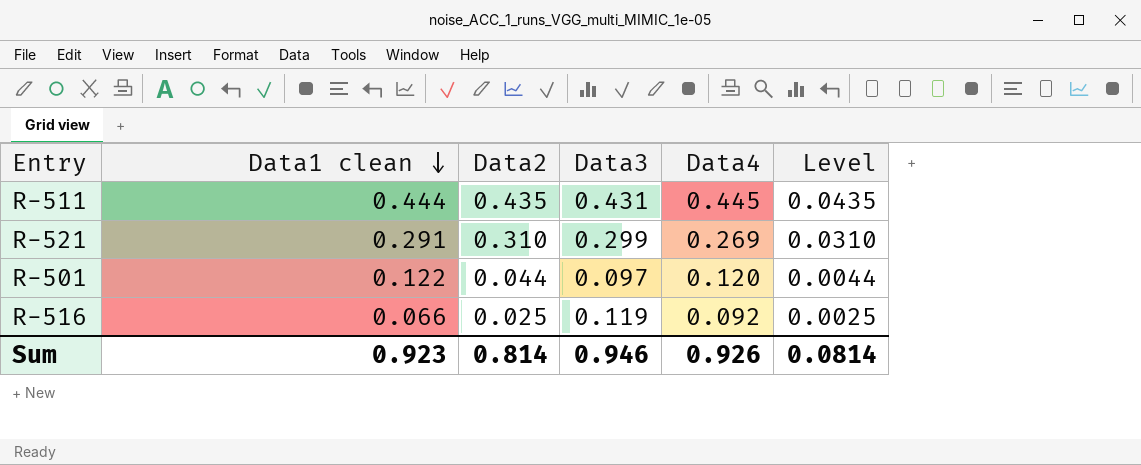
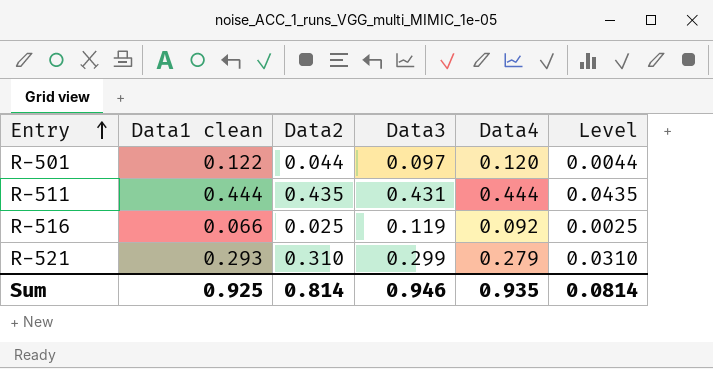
row order: Data1 clean descending -> Entry ascending
R-511 | Data4: 0.445 -> 0.444
R-521 | Data1 clean: 0.291 -> 0.293
R-521 | Data4: 0.269 -> 0.279
Sum | Data1 clean: 0.923 -> 0.925
Sum | Data4: 0.926 -> 0.935

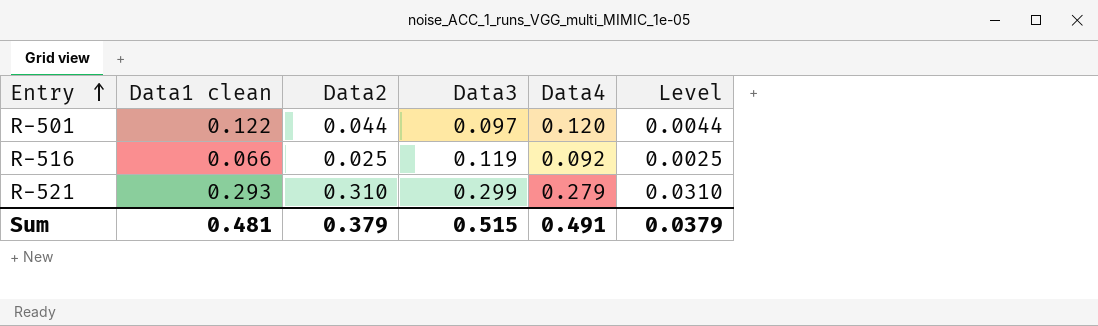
row R-511: 0.444 | 0.435 | 0.431 | 0.444 | 0.0435 -> none
Sum | Data1 clean: 0.925 -> 0.481
Sum | Data2: 0.814 -> 0.379
Sum | Data3: 0.946 -> 0.515
Sum | Data4: 0.935 -> 0.491
Sum | Level: 0.0814 -> 0.0379

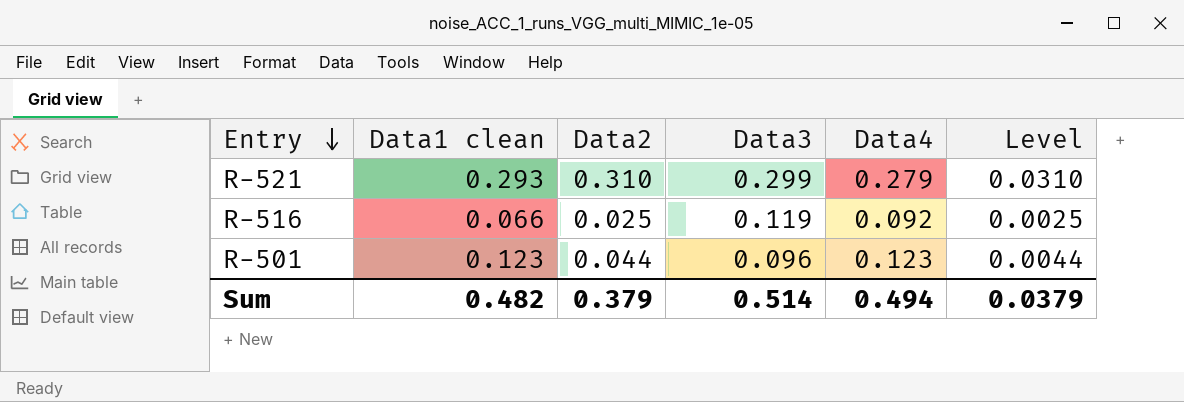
row order: Entry ascending -> Entry descending
R-501 | Data1 clean: 0.122 -> 0.123
R-501 | Data3: 0.097 -> 0.096
R-501 | Data4: 0.120 -> 0.123
Sum | Data1 clean: 0.481 -> 0.482
Sum | Data3: 0.515 -> 0.514
Sum | Data4: 0.491 -> 0.494

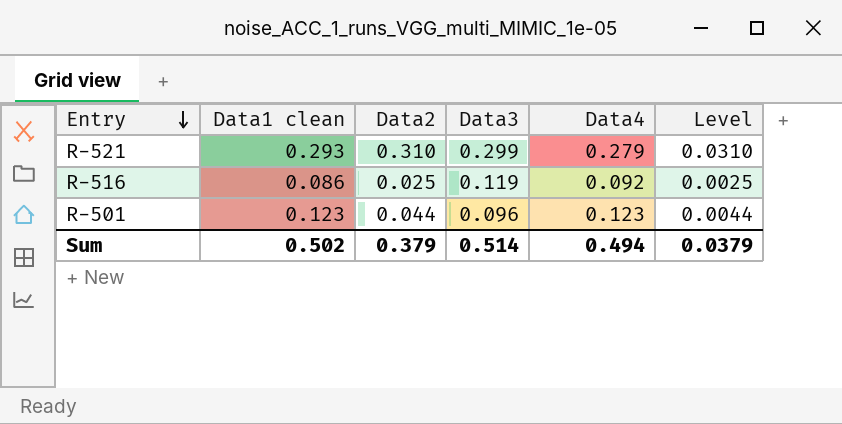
R-516 | Data1 clean: 0.066 -> 0.086
Sum | Data1 clean: 0.482 -> 0.502

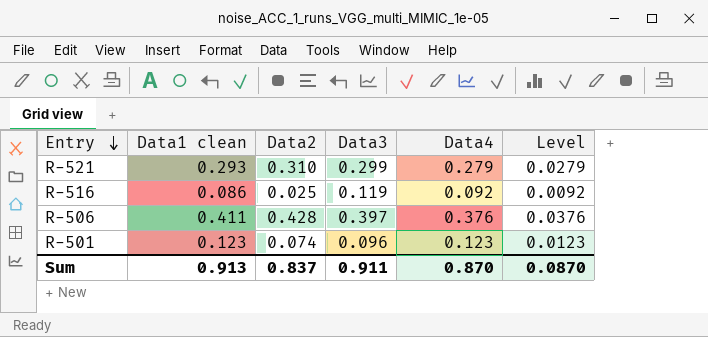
column Level | formula: [Data2] * 0.1 -> [Data4] * 0.1
row R-506: none -> 0.411 | 0.428 | 0.397 | 0.376 | 0.0376
R-501 | Data2: 0.044 -> 0.074
Sum | Data1 clean: 0.502 -> 0.913
Sum | Data2: 0.379 -> 0.837
Sum | Data3: 0.514 -> 0.911
Sum | Data4: 0.494 -> 0.870
Sum | Level: 0.0379 -> 0.0870

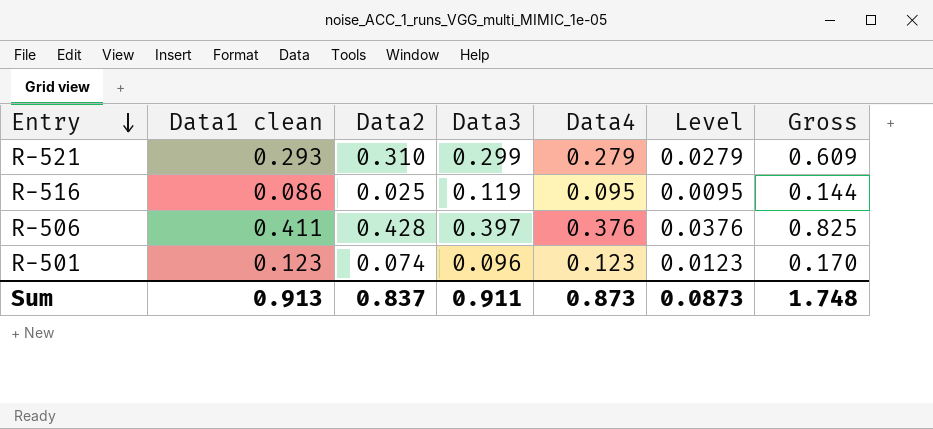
column Gross | formula: none -> [Data2] + [Data3]
R-516 | Data4: 0.092 -> 0.095
R-516 | Level: 0.0092 -> 0.0095
Sum | Data4: 0.870 -> 0.873
Sum | Level: 0.0870 -> 0.0873

